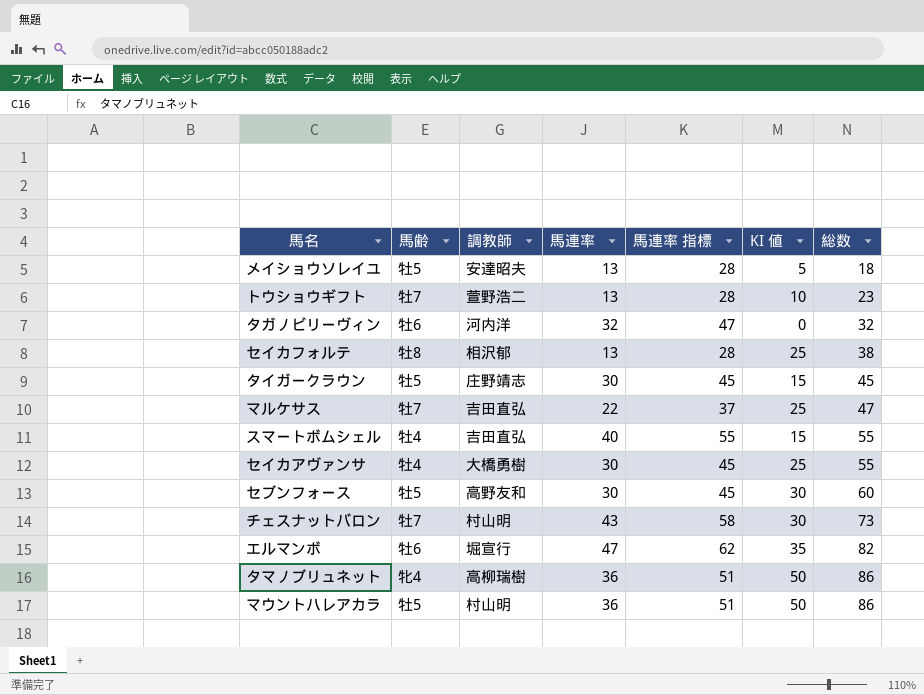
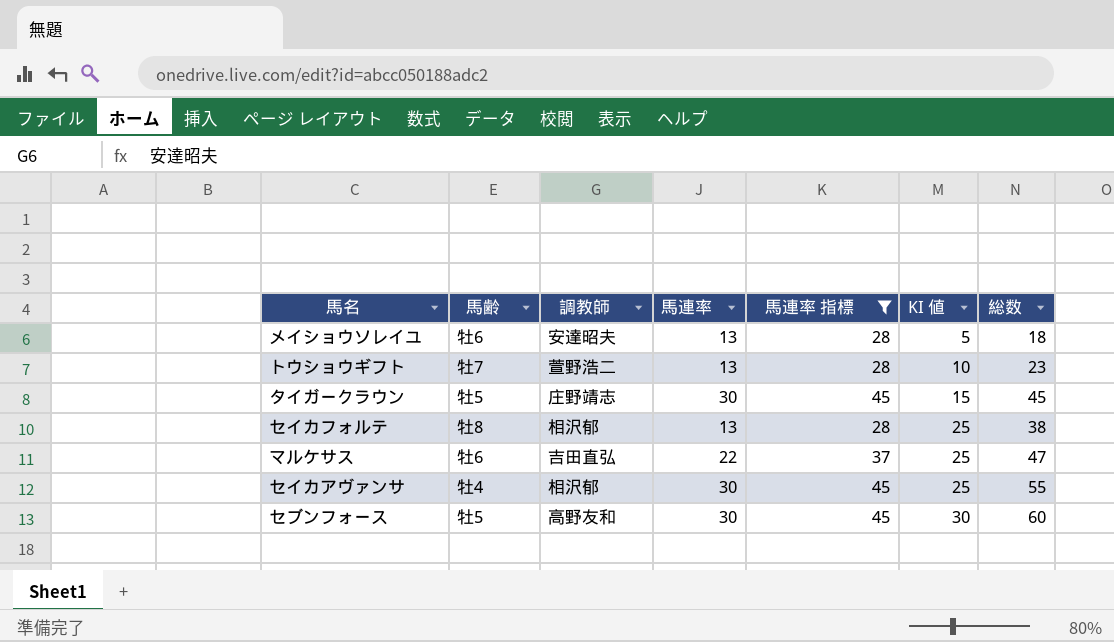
filter: none -> 馬連率 指標 <= 45
row order: 総数 ascending -> KI 値 ascending
メイショウソレイユ | 馬齢: 牡5 -> 牡6
マルケサス | 馬齢: 牡7 -> 牡6
セイカアヴァンサ | 調教師: 大橋勇樹 -> 相沢郁

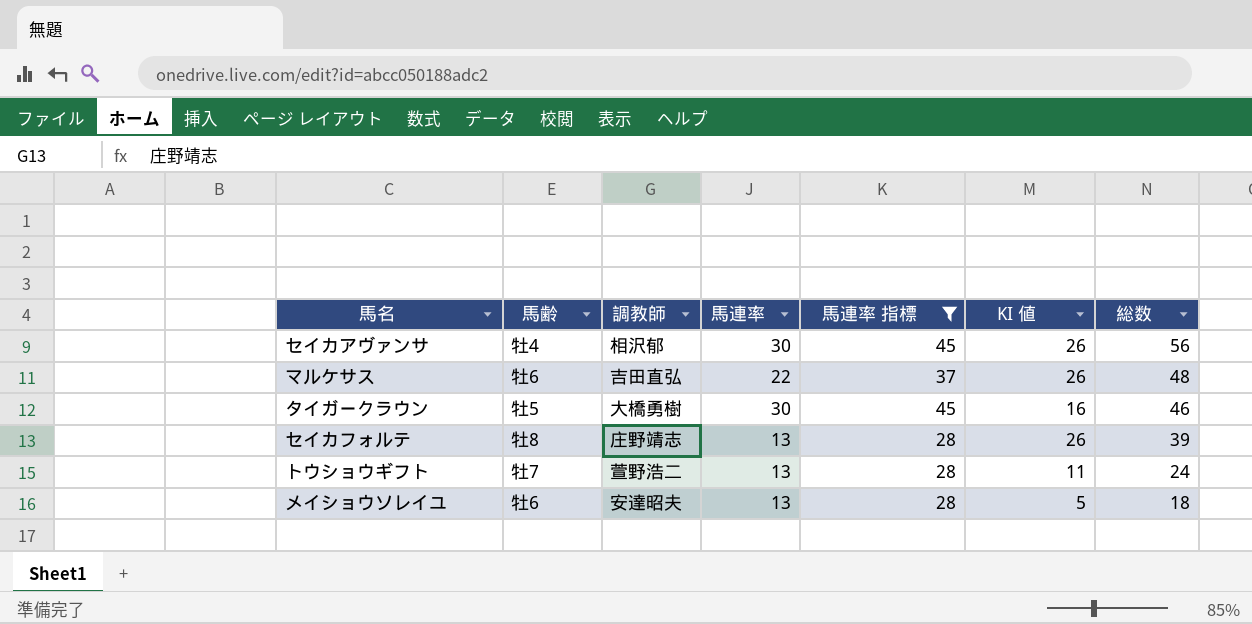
row order: KI 値 ascending -> 総数 descending
row セブンフォース: 牡5 | 高野友和 | 30 | 45 | 30 | 60 -> none
セイカアヴァンサ | KI 値: 25 -> 26
セイカアヴァンサ | 総数: 55 -> 56
マルケサス | KI 値: 25 -> 26
マルケサス | 総数: 47 -> 48
タイガークラウン | 調教師: 庄野靖志 -> 大橋勇樹
タイガークラウン | KI 値: 15 -> 16
タイガークラウン | 総数: 45 -> 46
セイカフォルテ | 調教師: 相沢郁 -> 庄野靖志
セイカフォルテ | KI 値: 25 -> 26
セイカフォルテ | 総数: 38 -> 39
トウショウギフト | KI 値: 10 -> 11
トウショウギフト | 総数: 23 -> 24

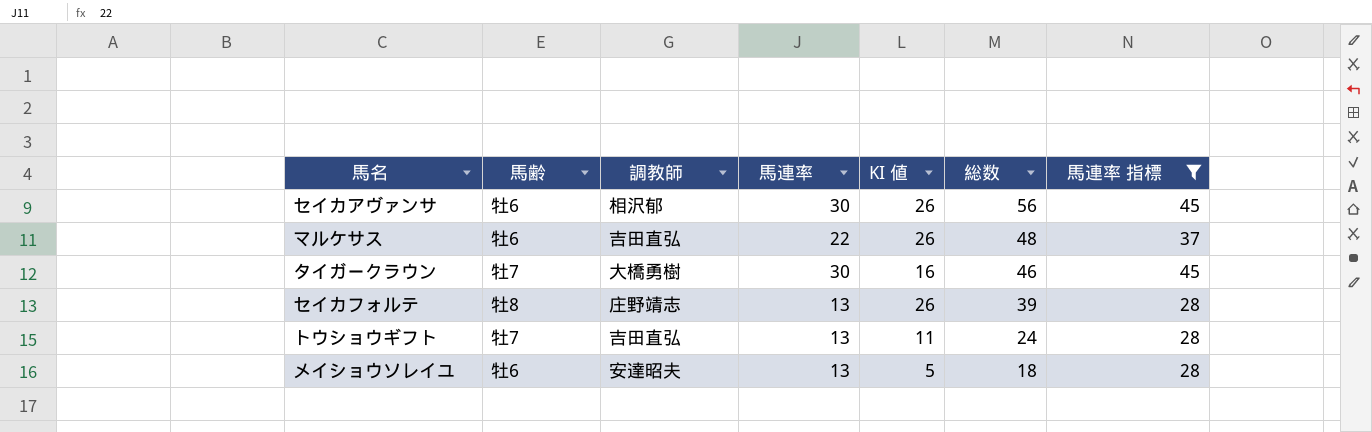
column 馬連率 指標 | position: 5 -> 7
セイカアヴァンサ | 馬齢: 牡4 -> 牡6
タイガークラウン | 馬齢: 牡5 -> 牡7
トウショウギフト | 調教師: 萱野浩二 -> 吉田直弘

